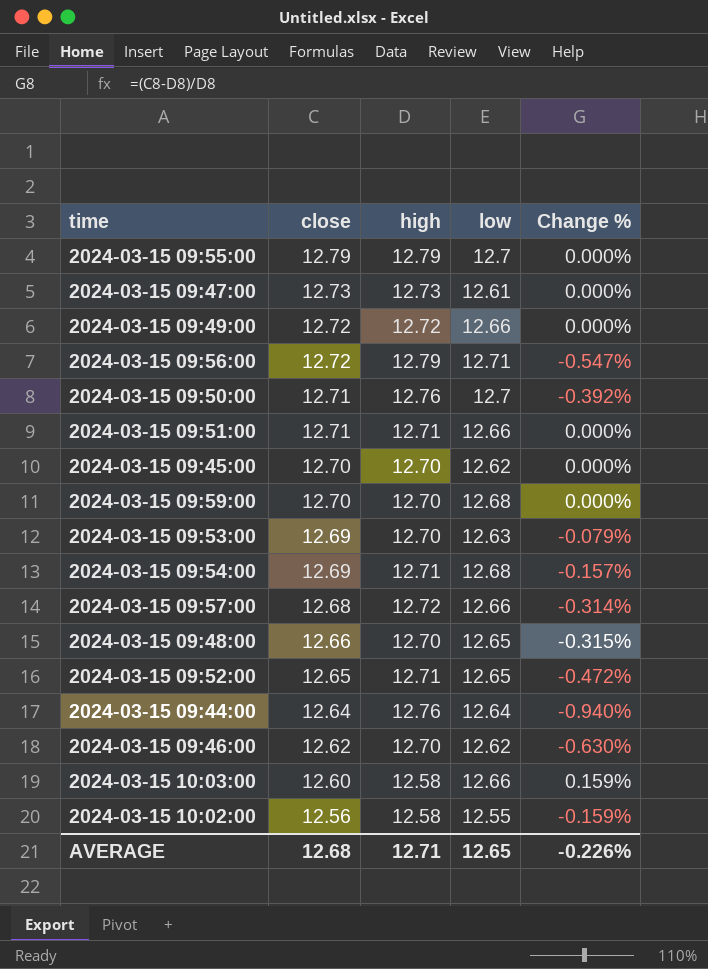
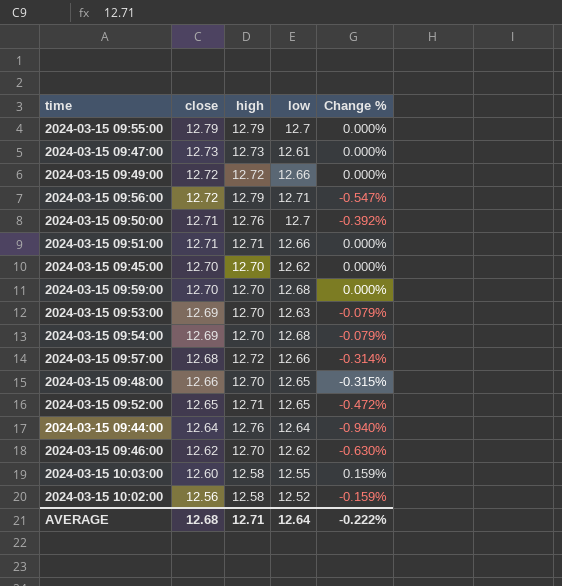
2024-03-15 09:54:00 | high: 12.71 -> 12.70
2024-03-15 09:54:00 | Change %: -0.157% -> -0.079%
2024-03-15 10:03:00 | low: 12.66 -> 12.55
2024-03-15 10:02:00 | low: 12.55 -> 12.52
AVERAGE | low: 12.65 -> 12.64
AVERAGE | Change %: -0.226% -> -0.222%

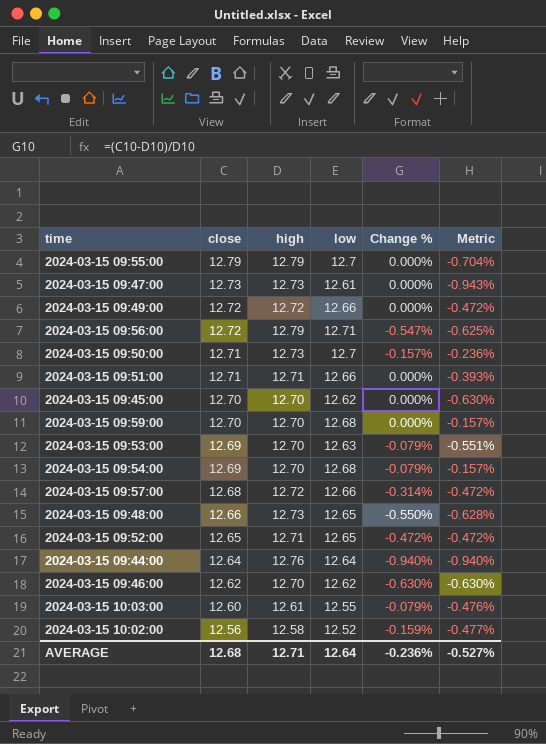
column Metric | formula: none -> ([low] - [high]) / [high]
2024-03-15 09:50:00 | high: 12.76 -> 12.73
2024-03-15 09:50:00 | Change %: -0.392% -> -0.157%
2024-03-15 09:48:00 | high: 12.70 -> 12.73
2024-03-15 09:48:00 | Change %: -0.315% -> -0.550%
2024-03-15 10:03:00 | high: 12.58 -> 12.61
2024-03-15 10:03:00 | Change %: 0.159% -> -0.079%
AVERAGE | Change %: -0.222% -> -0.236%

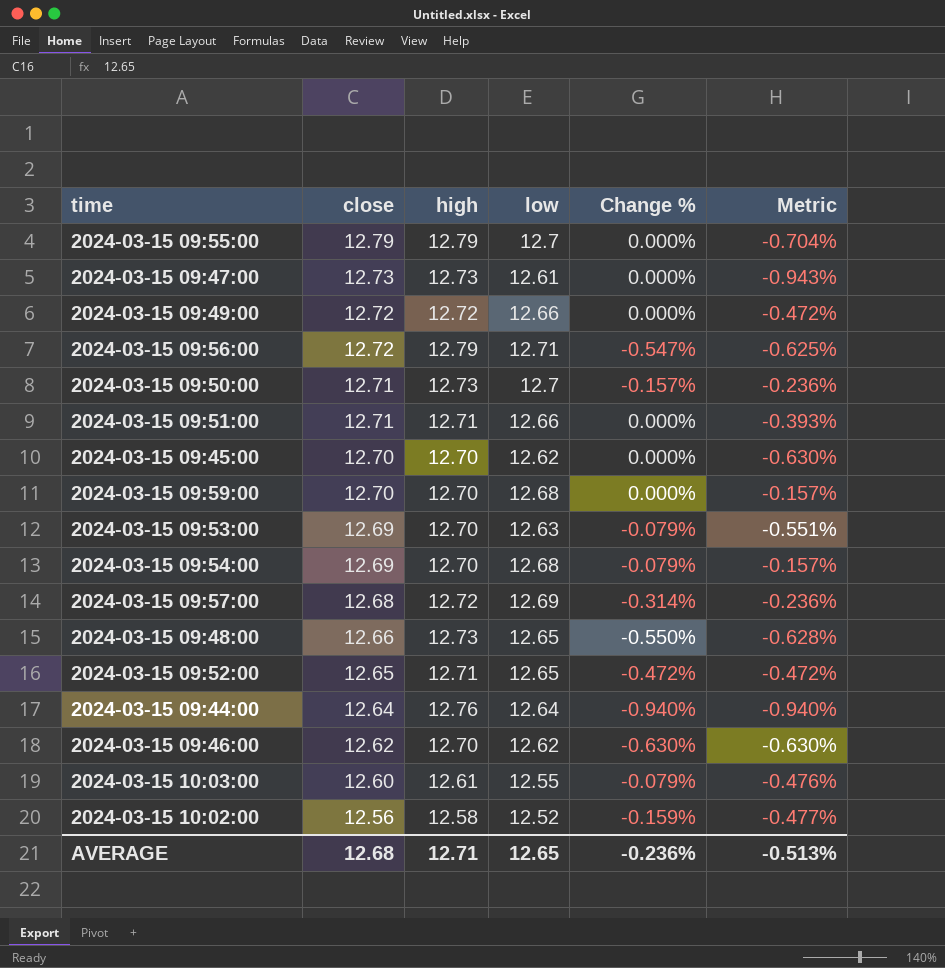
2024-03-15 09:57:00 | low: 12.66 -> 12.69
2024-03-15 09:57:00 | Metric: -0.472% -> -0.236%
AVERAGE | low: 12.64 -> 12.65
AVERAGE | Metric: -0.527% -> -0.513%

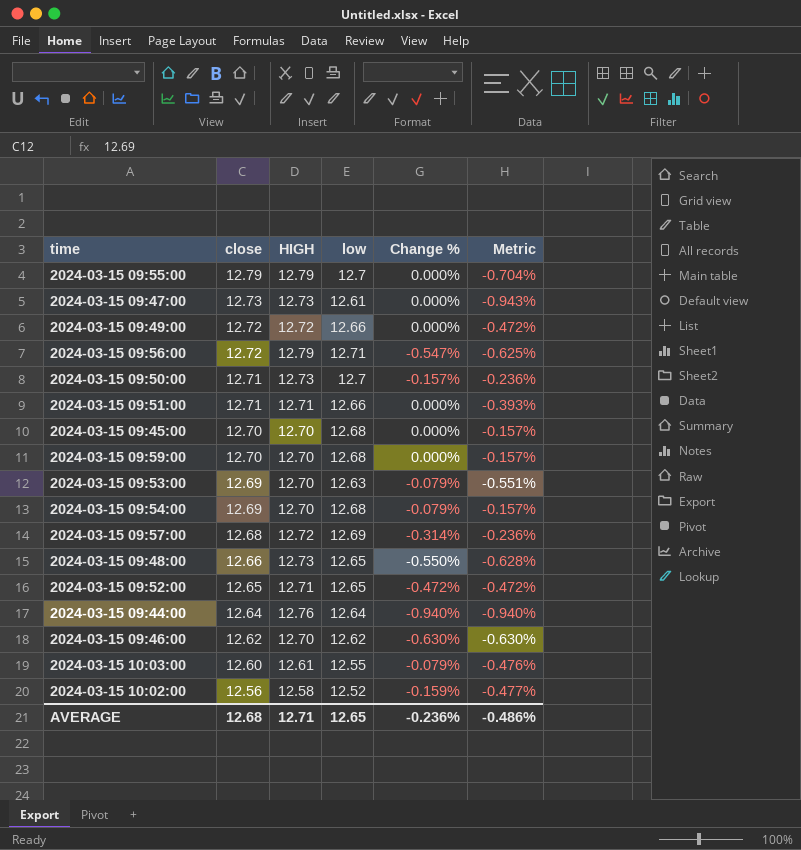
column name: high -> HIGH
2024-03-15 09:45:00 | low: 12.62 -> 12.68
2024-03-15 09:45:00 | Metric: -0.630% -> -0.157%
AVERAGE | Metric: -0.513% -> -0.486%

